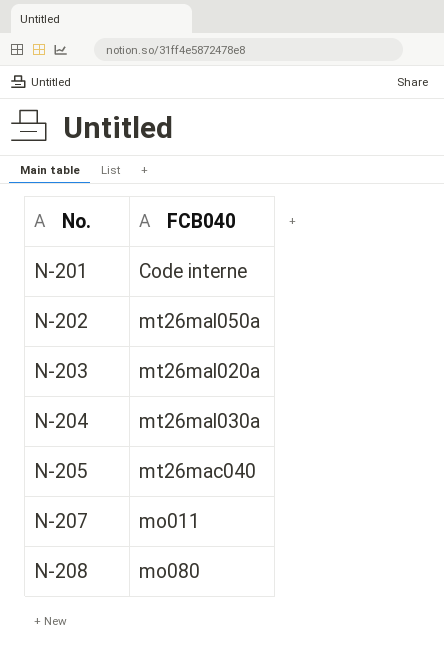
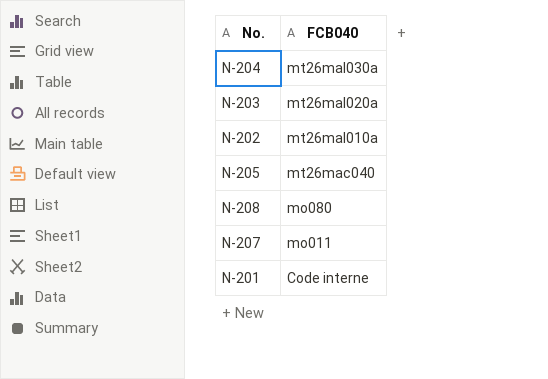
row order: No. ascending -> FCB040 descending
N-202 | FCB040: mt26mal050a -> mt26mal010a

